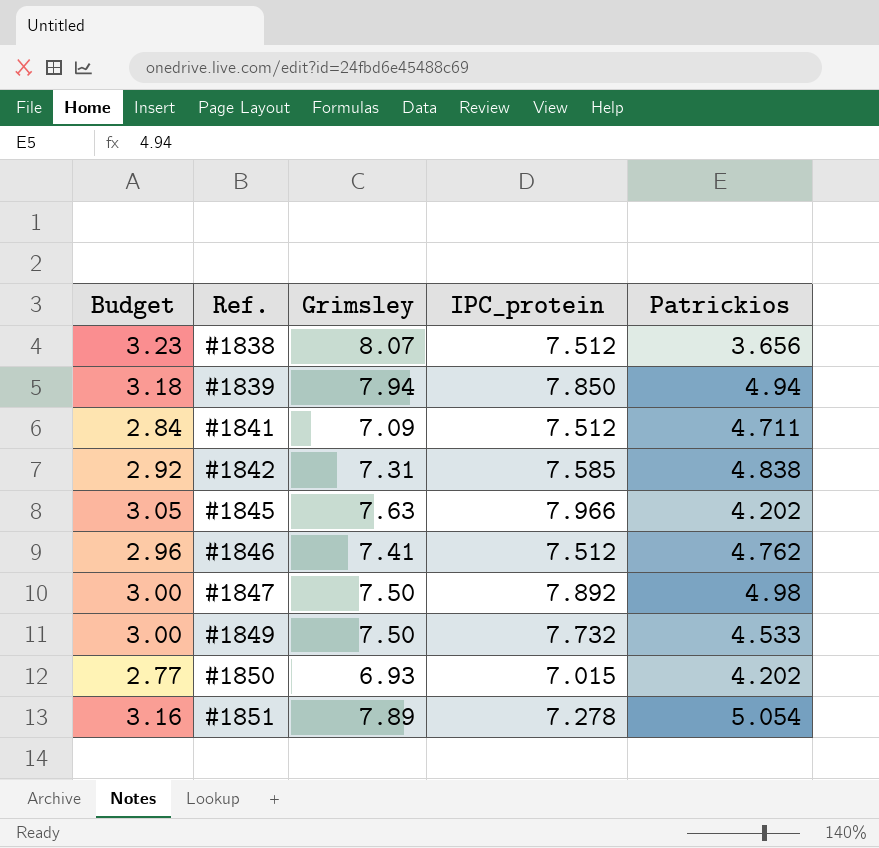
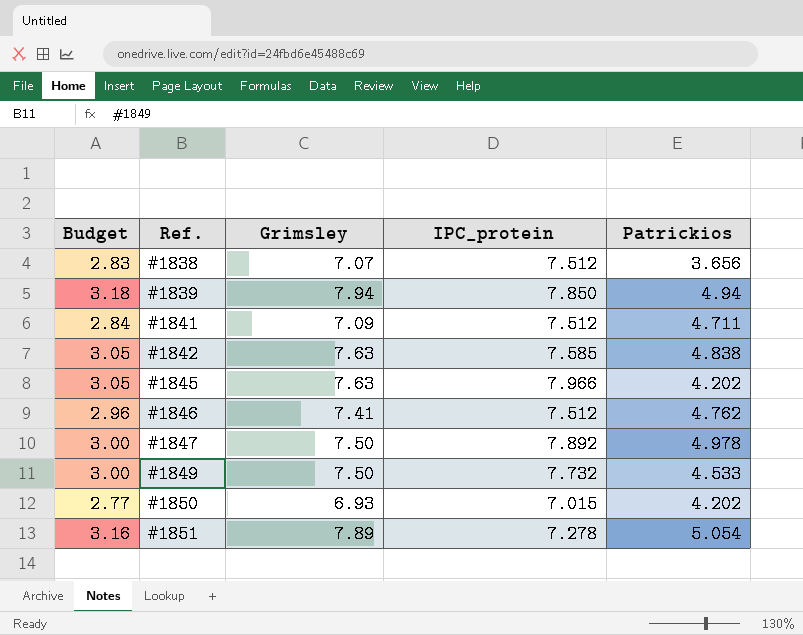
#1838 | Budget: 3.23 -> 2.83
#1838 | Grimsley: 8.07 -> 7.07
#1842 | Budget: 2.92 -> 3.05
#1842 | Grimsley: 7.31 -> 7.63
#1847 | Patrickios: 4.98 -> 4.978

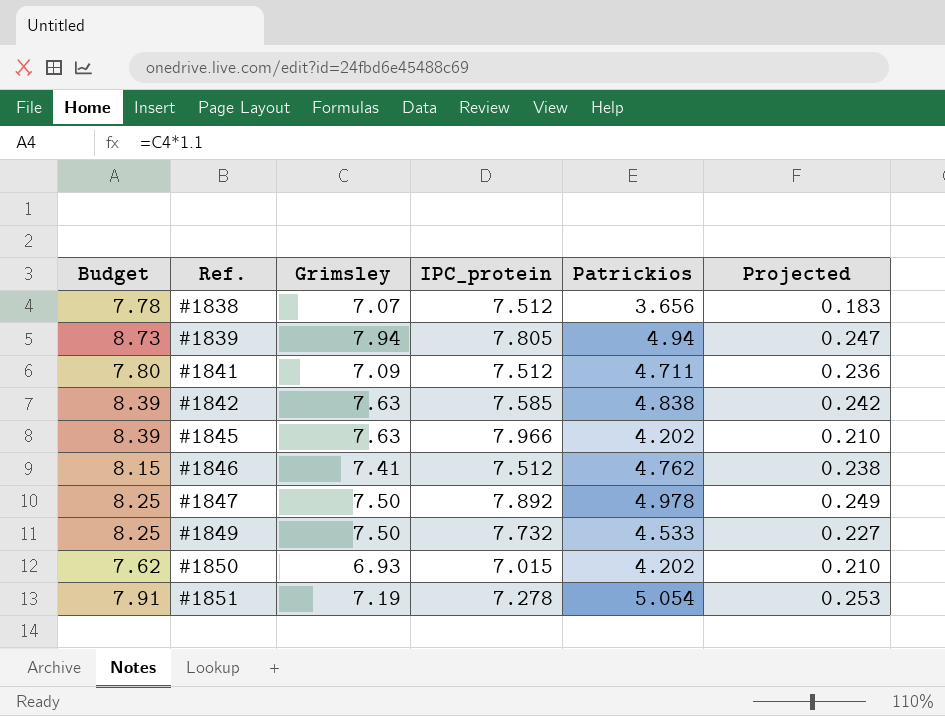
column Budget | formula: [Grimsley] * 0.4 -> [Grimsley] * 1.1
column Projected | formula: none -> [Patrickios] * 0.05
#1839 | IPC_protein: 7.850 -> 7.805
#1851 | Grimsley: 7.89 -> 7.19

